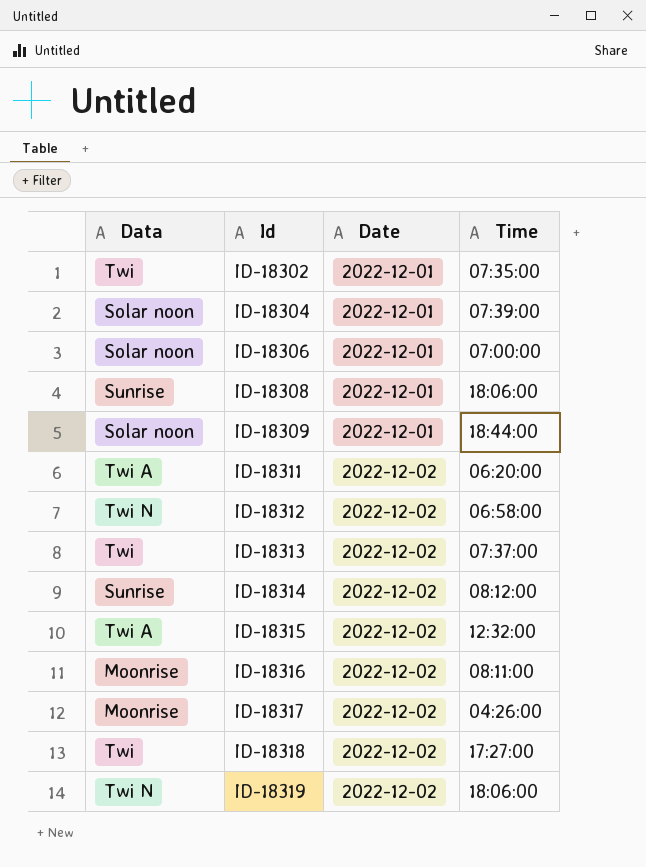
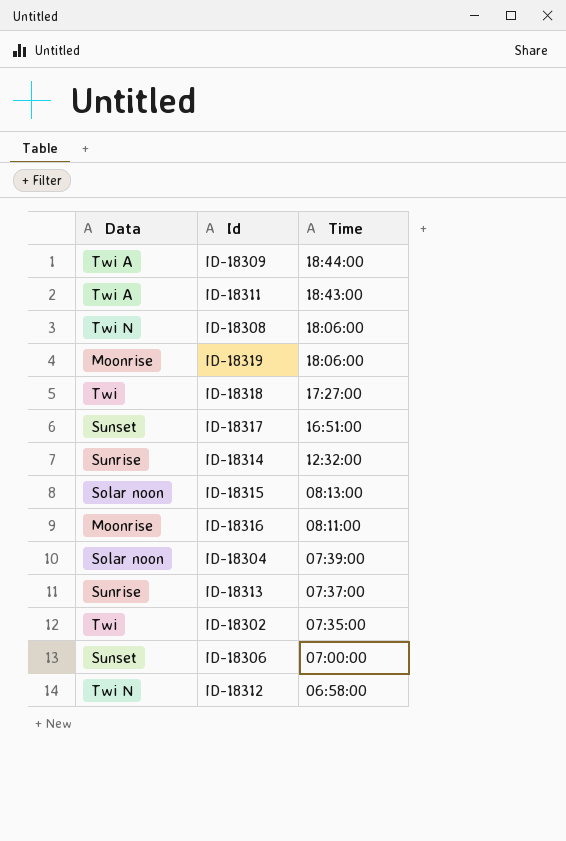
row order: Id ascending -> Time descending
column Date | position: 3 -> none
ID-18309 | Data: Solar noon -> Twi A
ID-18311 | Time: 06:20:00 -> 18:43:00
ID-18308 | Data: Sunrise -> Twi N
ID-18319 | Data: Twi N -> Moonrise
ID-18317 | Data: Moonrise -> Sunset
ID-18317 | Time: 04:26:00 -> 16:51:00
ID-18314 | Time: 08:12:00 -> 12:32:00
ID-18315 | Data: Twi A -> Solar noon
ID-18315 | Time: 12:32:00 -> 08:13:00
ID-18313 | Data: Twi -> Sunrise
ID-18306 | Data: Solar noon -> Sunset

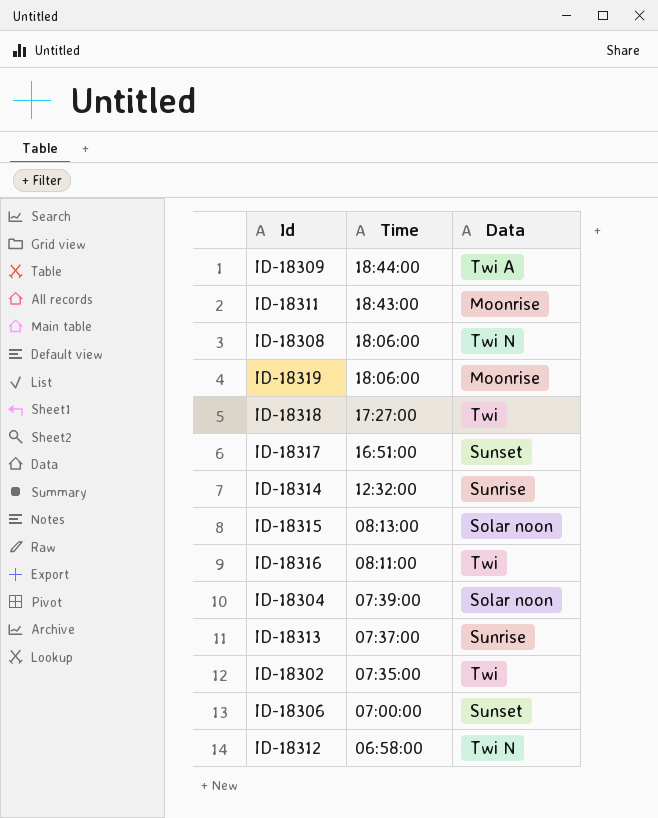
column Data | position: 1 -> 3
ID-18311 | Data: Twi A -> Moonrise
ID-18316 | Data: Moonrise -> Twi

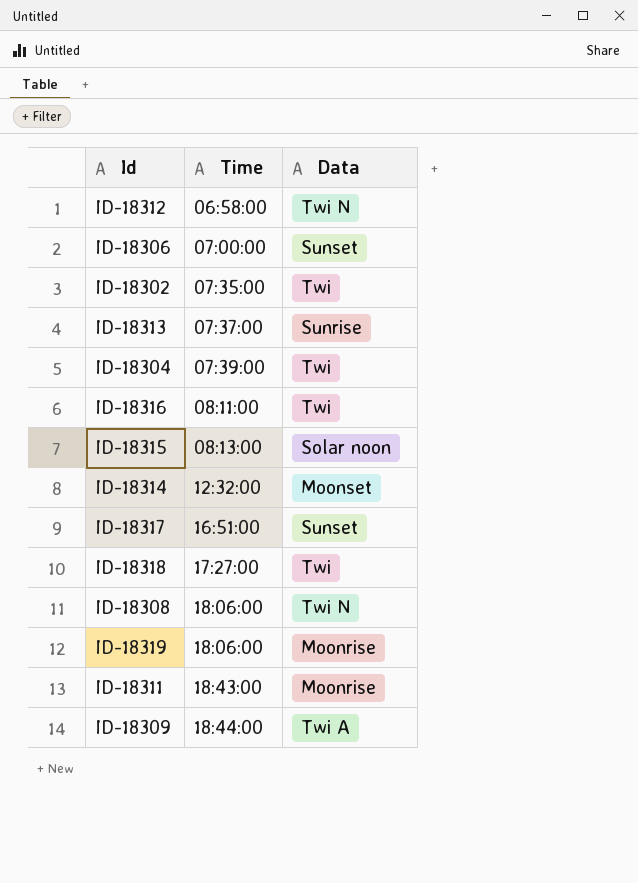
row order: Time descending -> Time ascending
ID-18304 | Data: Solar noon -> Twi
ID-18314 | Data: Sunrise -> Moonset

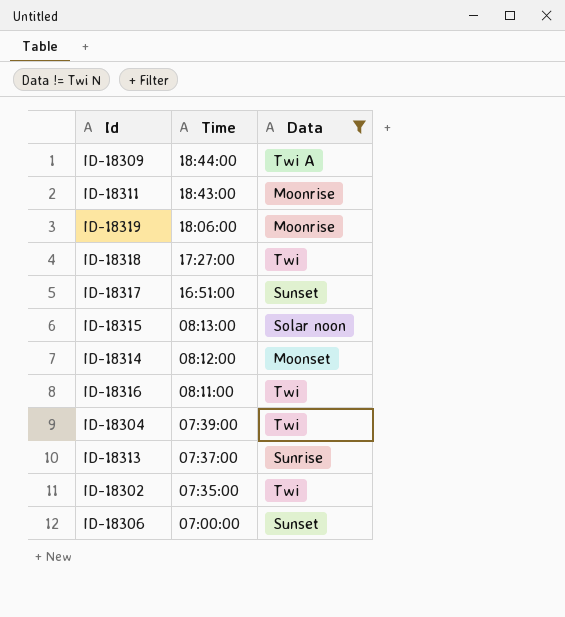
filter: none -> Data != Twi N
row order: Time ascending -> Time descending
ID-18314 | Time: 12:32:00 -> 08:12:00

